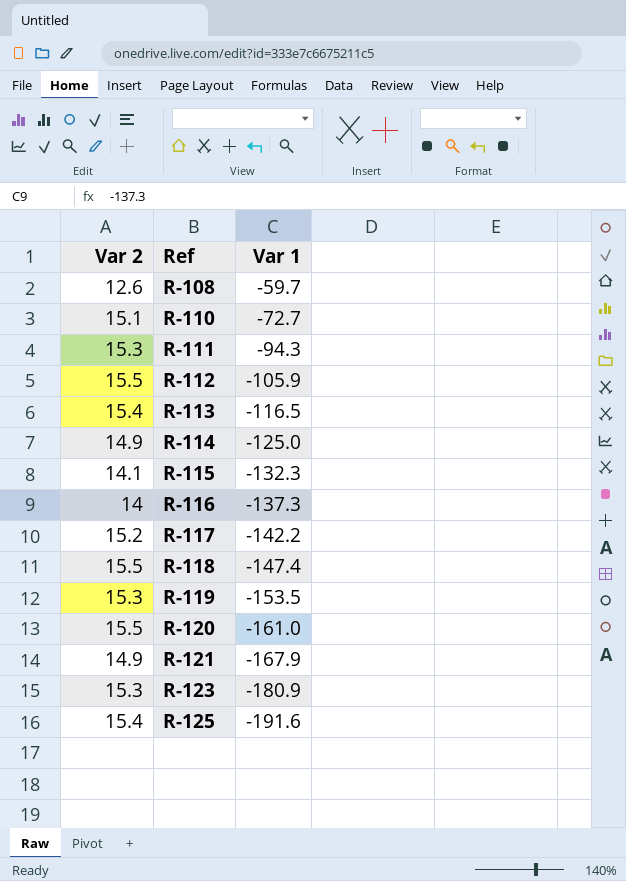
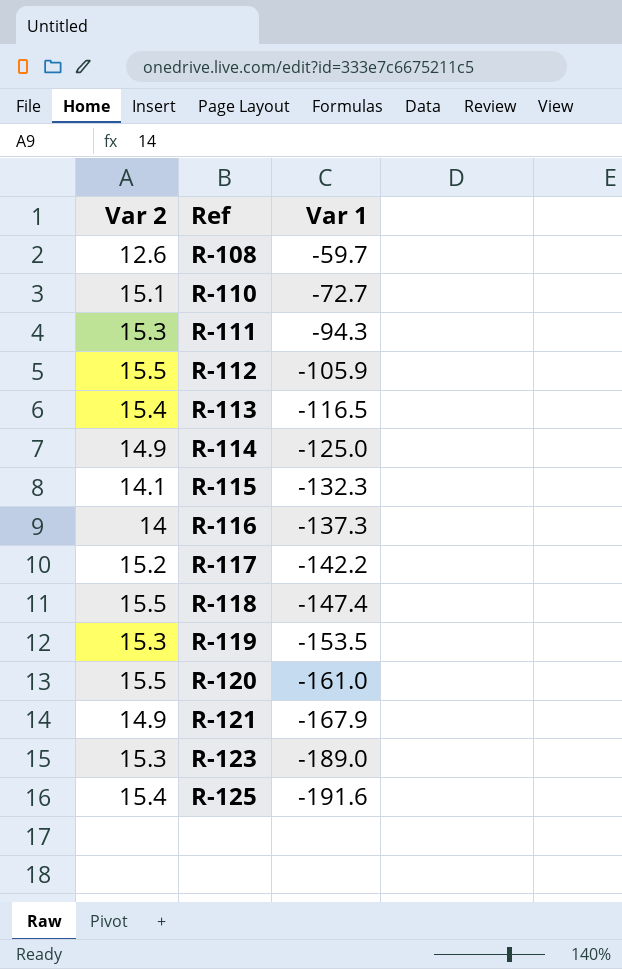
R-123 | Var 1: -180.9 -> -189.0

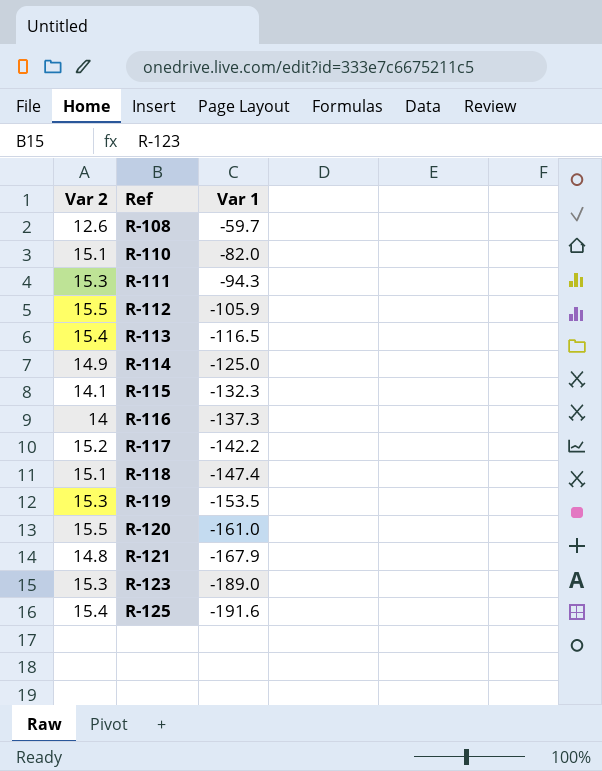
R-110 | Var 1: -72.7 -> -82.0
R-118 | Var 2: 15.5 -> 15.1
R-121 | Var 2: 14.9 -> 14.8

